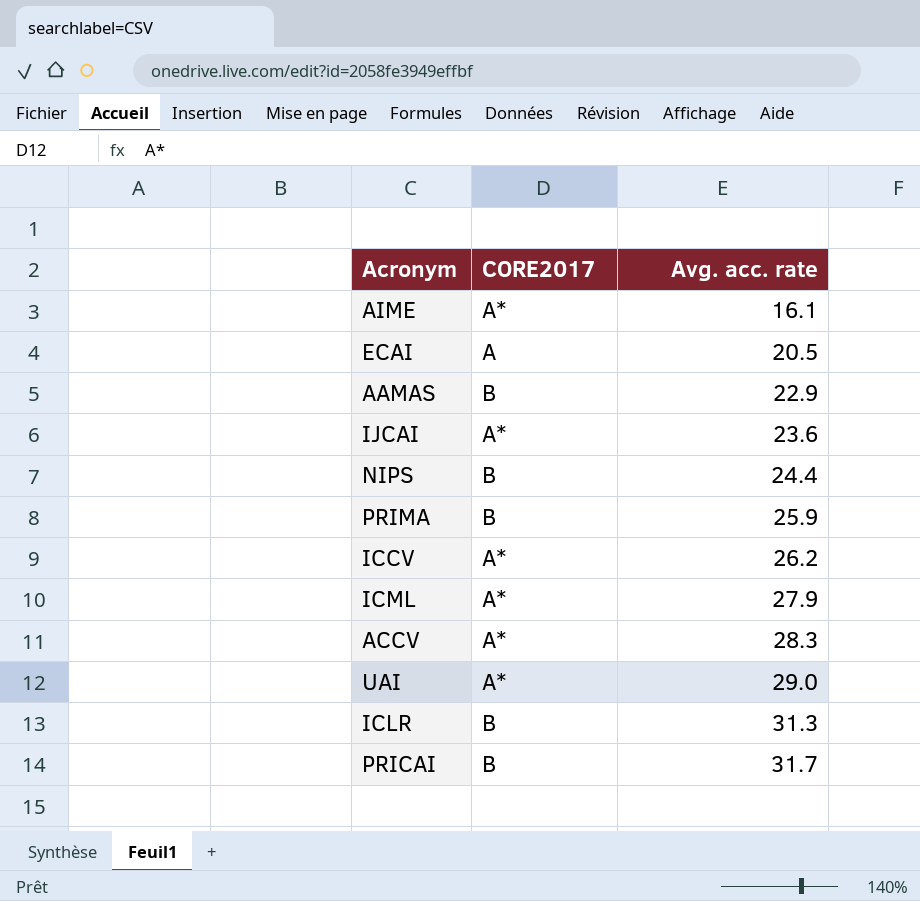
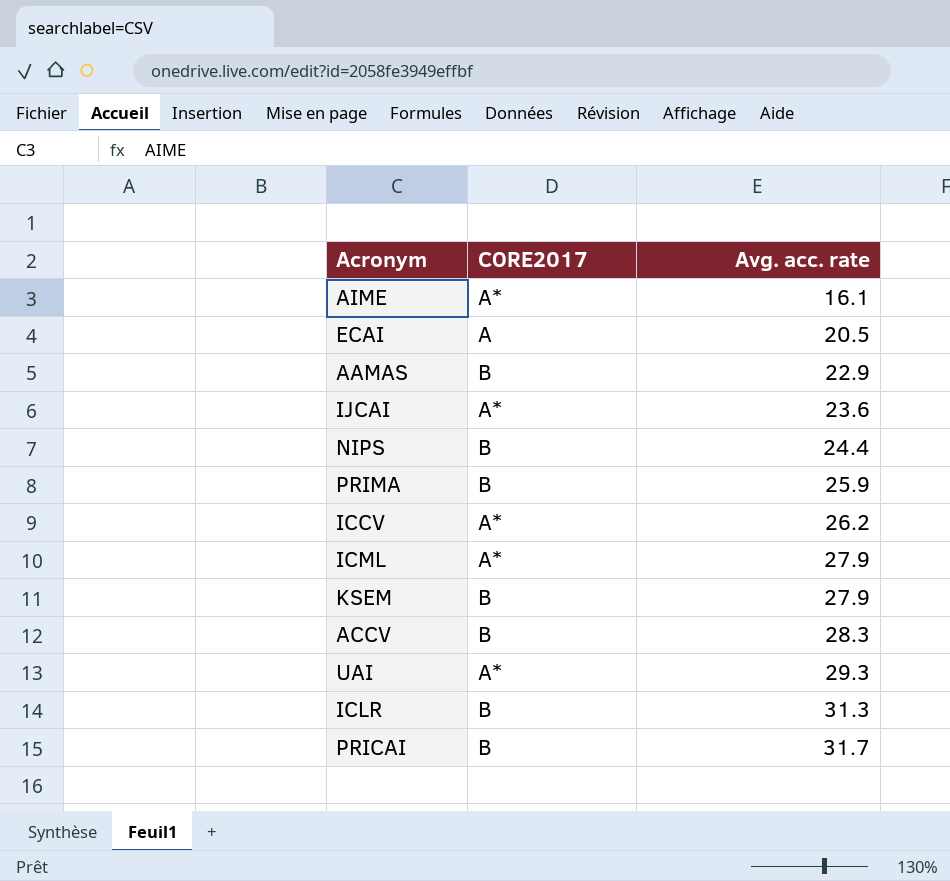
row KSEM: none -> B | 27.9
ACCV | CORE2017: A* -> B
UAI | Avg. acc. rate: 29.0 -> 29.3

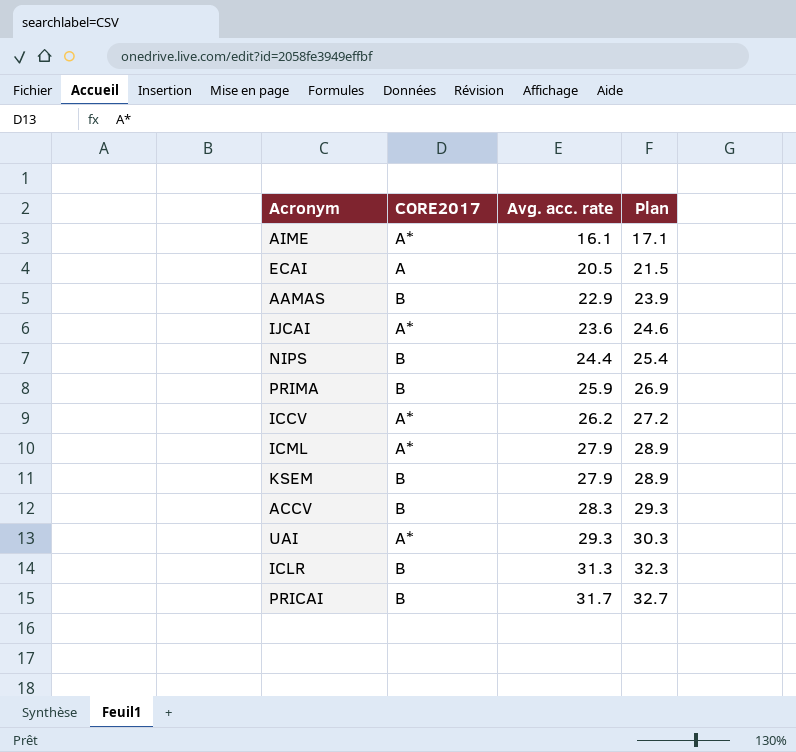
column Plan | formula: none -> [Avg. acc. rate] + 1

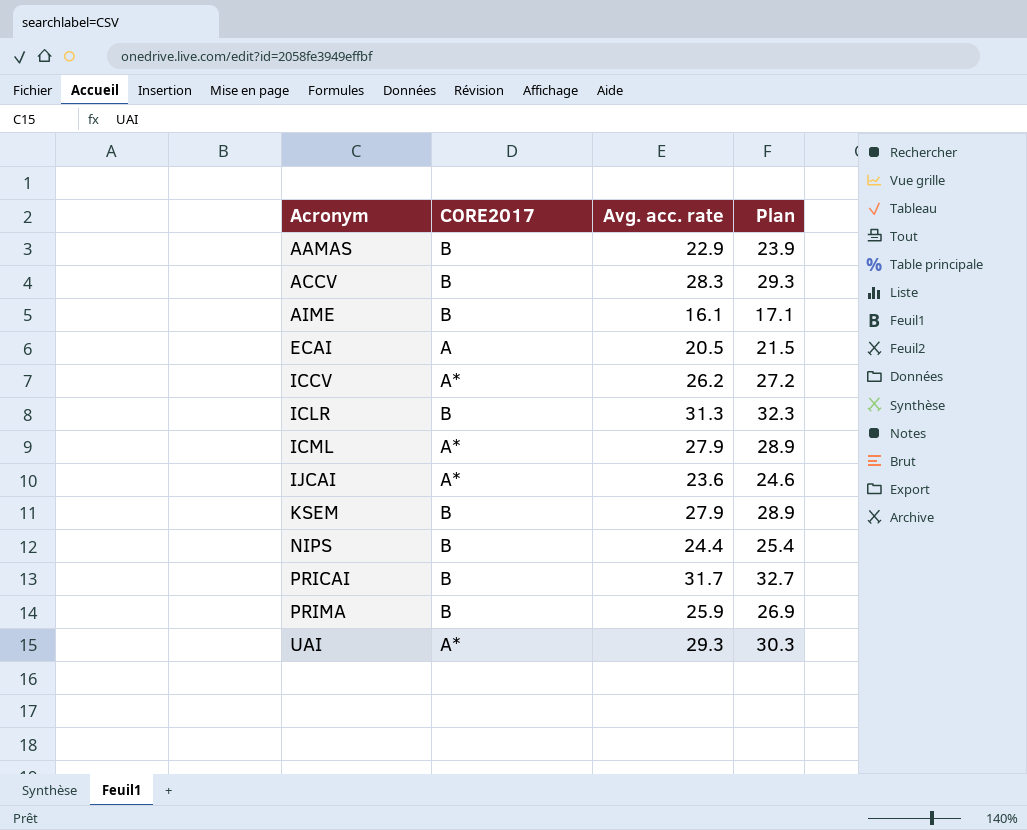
row order: Avg. acc. rate ascending -> Acronym ascending
AIME | CORE2017: A* -> B

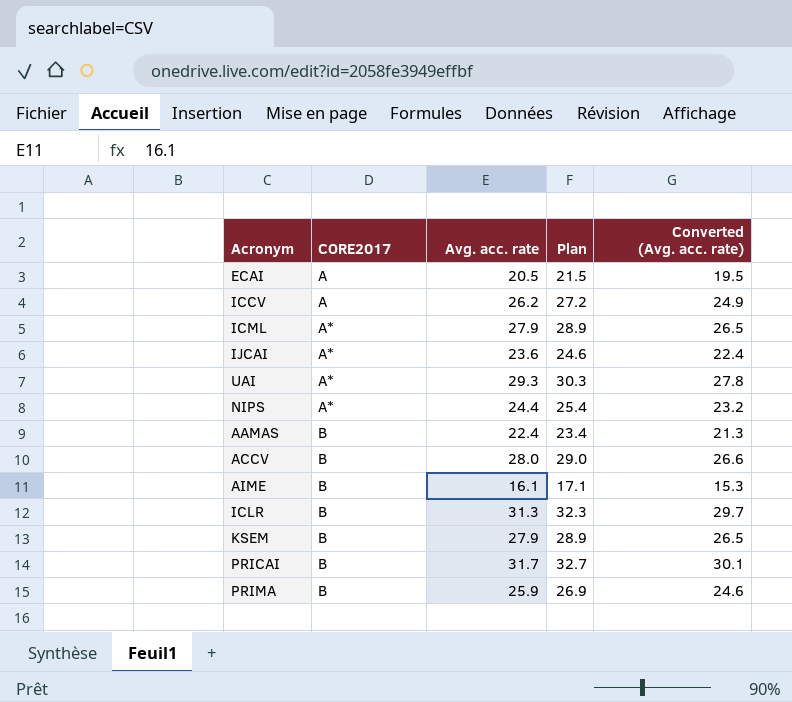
row order: Acronym ascending -> CORE2017 ascending
column Converted (Avg. acc. rate) | formula: none -> [Avg. acc. rate] * 0.95
ICCV | CORE2017: A* -> A
NIPS | CORE2017: B -> A*
AAMAS | Avg. acc. rate: 22.9 -> 22.4
AAMAS | Plan: 23.9 -> 23.4
ACCV | Avg. acc. rate: 28.3 -> 28.0
ACCV | Plan: 29.3 -> 29.0

